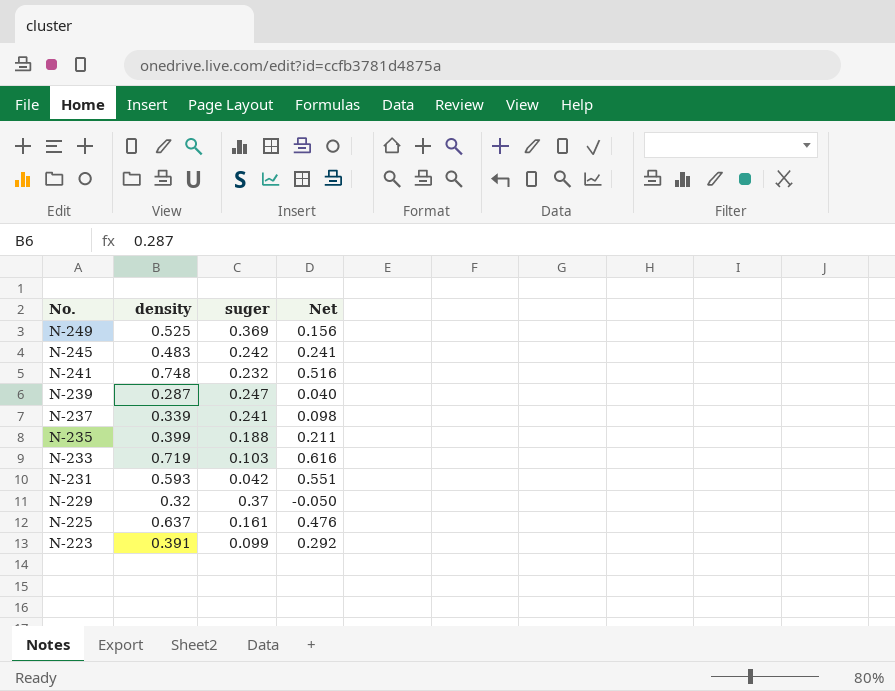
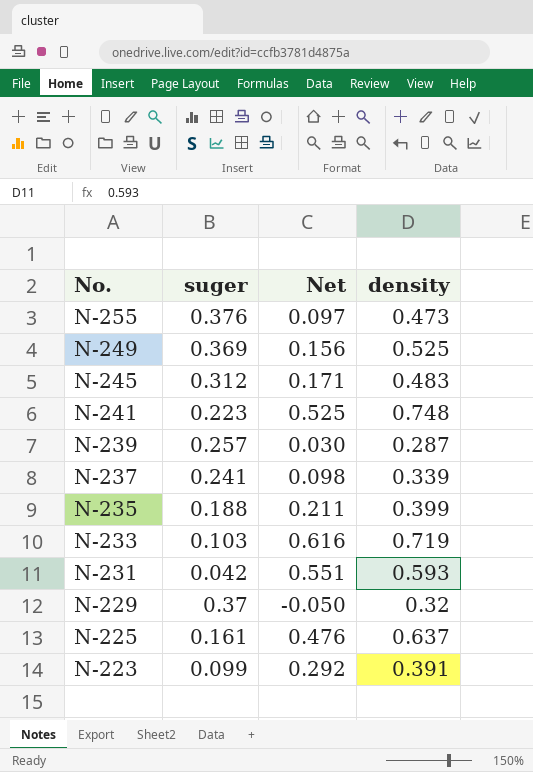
column density | position: 2 -> 4
row N-255: none -> 0.376 | 0.097 | 0.473
N-245 | suger: 0.242 -> 0.312
N-245 | Net: 0.241 -> 0.171
N-241 | suger: 0.232 -> 0.223
N-241 | Net: 0.516 -> 0.525
N-239 | suger: 0.247 -> 0.257
N-239 | Net: 0.040 -> 0.030

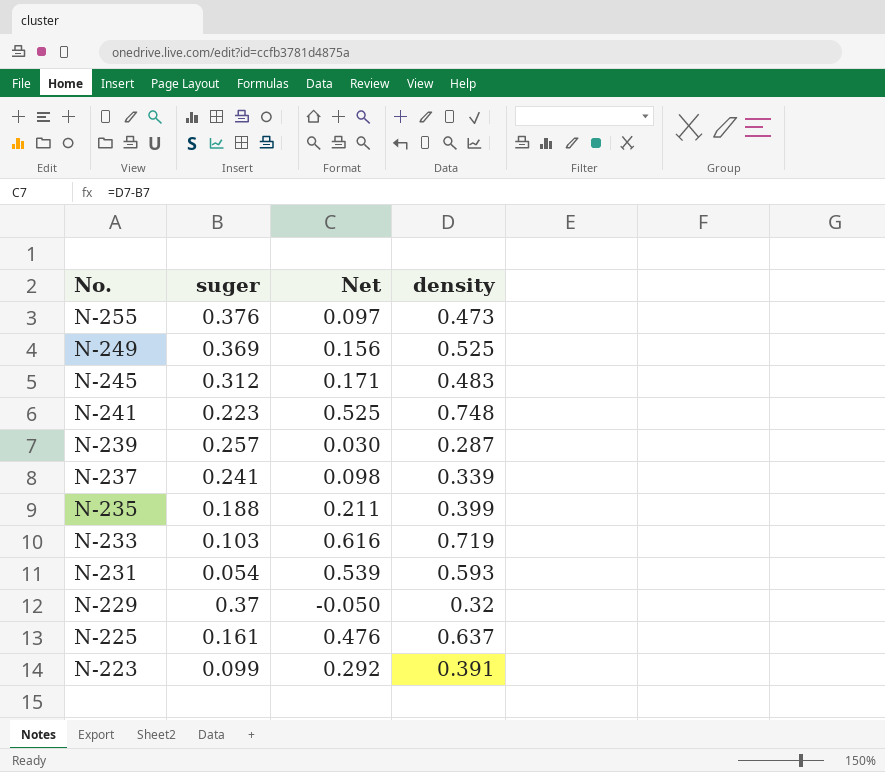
N-231 | suger: 0.042 -> 0.054
N-231 | Net: 0.551 -> 0.539

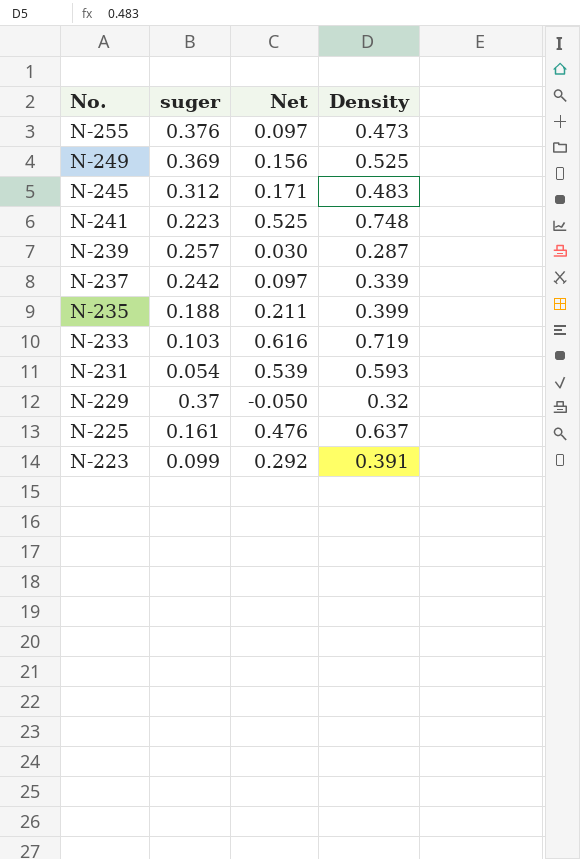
column name: density -> Density
N-237 | suger: 0.241 -> 0.242
N-237 | Net: 0.098 -> 0.097

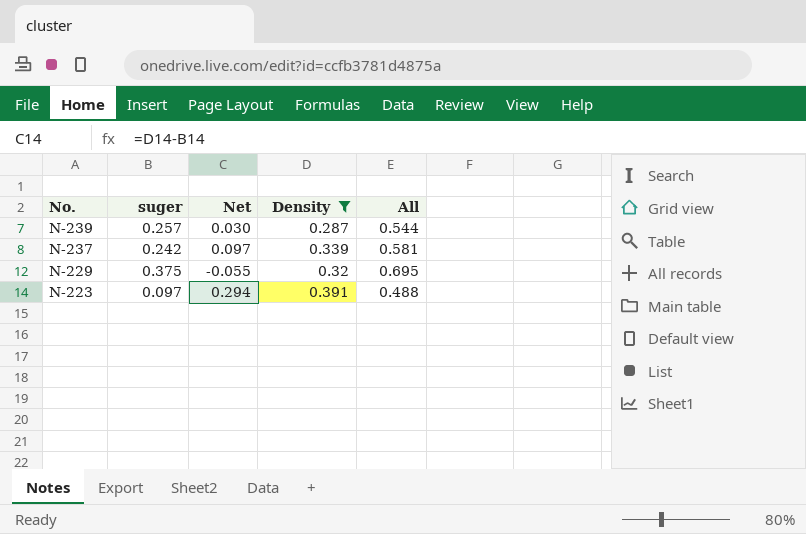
filter: none -> Density <= 0.391
column All | formula: none -> [suger] + [Density]
N-229 | suger: 0.37 -> 0.375
N-229 | Net: -0.050 -> -0.055
N-223 | suger: 0.099 -> 0.097
N-223 | Net: 0.292 -> 0.294

